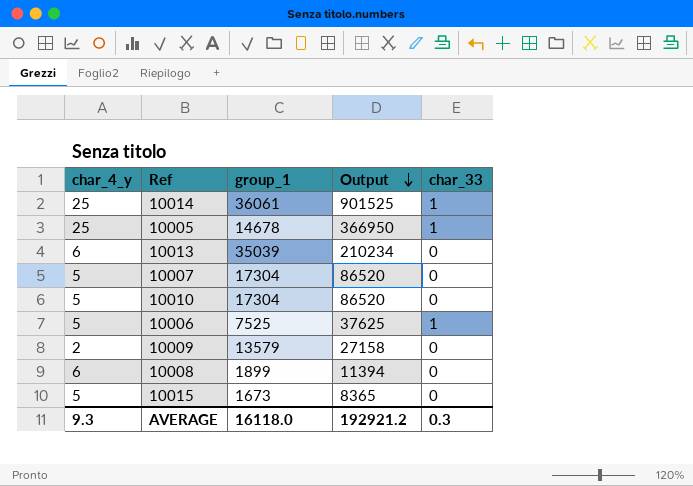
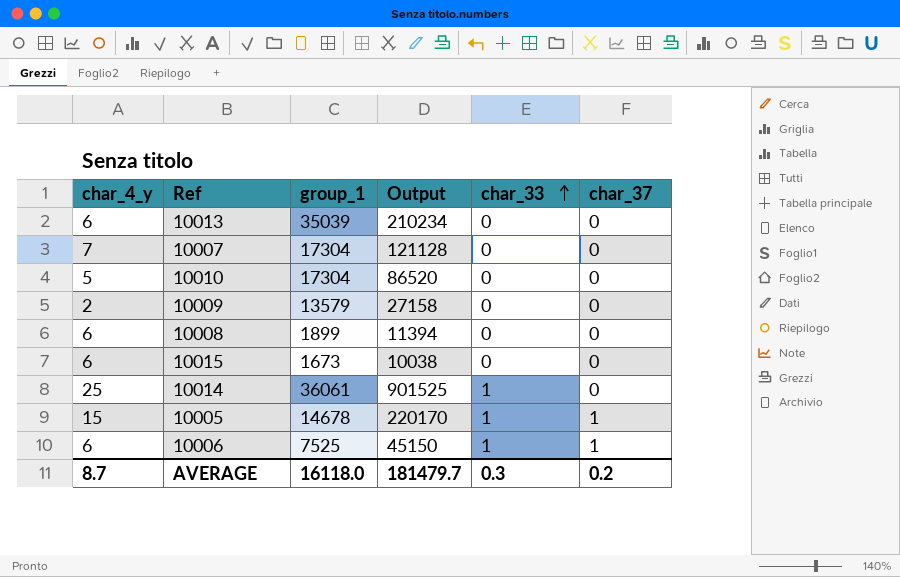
row order: Output descending -> char_33 ascending
column char_37 | position: none -> 6
10007 | char_4_y: 5 -> 7
10007 | Output: 86520 -> 121128
10015 | char_4_y: 5 -> 6
10015 | Output: 8365 -> 10038
10005 | char_4_y: 25 -> 15
10005 | Output: 366950 -> 220170
10006 | char_4_y: 5 -> 6
10006 | Output: 37625 -> 45150
AVERAGE | char_4_y: 9.3 -> 8.7
AVERAGE | Output: 192921.2 -> 181479.7

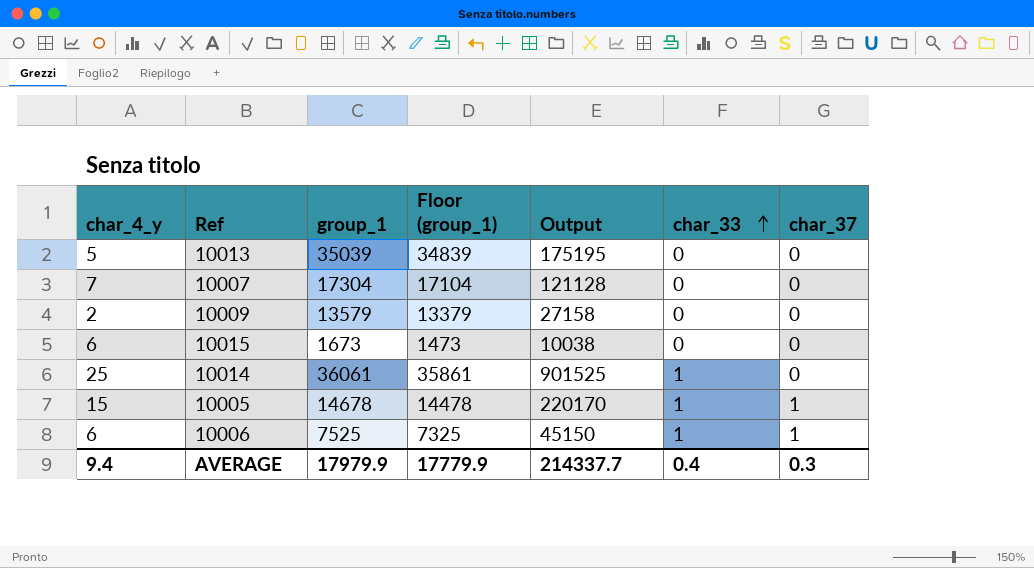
column Floor (group_1) | formula: none -> [group_1] - 200
row 10010: 5 | 17304 | 86520 | 0 | 0 -> none
row 10008: 6 | 1899 | 11394 | 0 | 0 -> none
10013 | char_4_y: 6 -> 5
10013 | Output: 210234 -> 175195
AVERAGE | char_4_y: 8.7 -> 9.4
AVERAGE | group_1: 16118.0 -> 17979.9
AVERAGE | Output: 181479.7 -> 214337.7
AVERAGE | char_33: 0.3 -> 0.4
AVERAGE | char_37: 0.2 -> 0.3

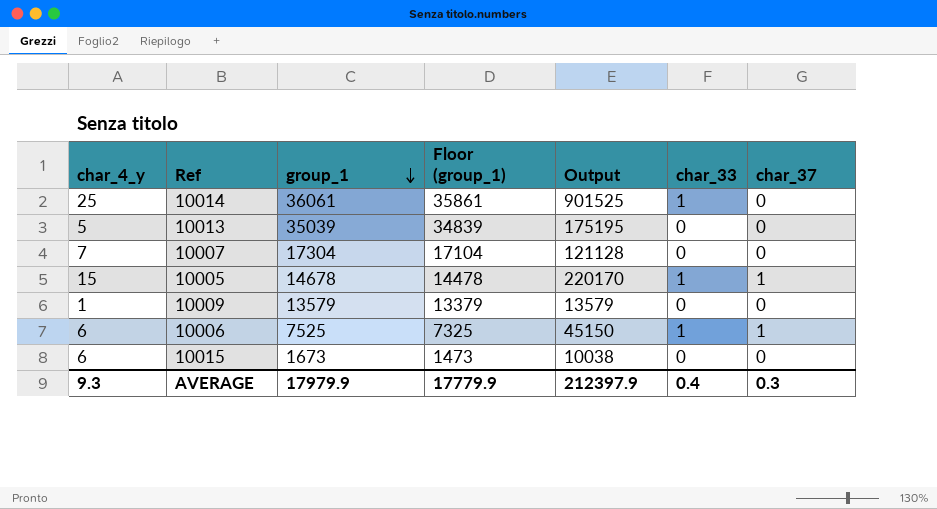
row order: char_33 ascending -> group_1 descending
10009 | char_4_y: 2 -> 1
10009 | Output: 27158 -> 13579
AVERAGE | char_4_y: 9.4 -> 9.3
AVERAGE | Output: 214337.7 -> 212397.9

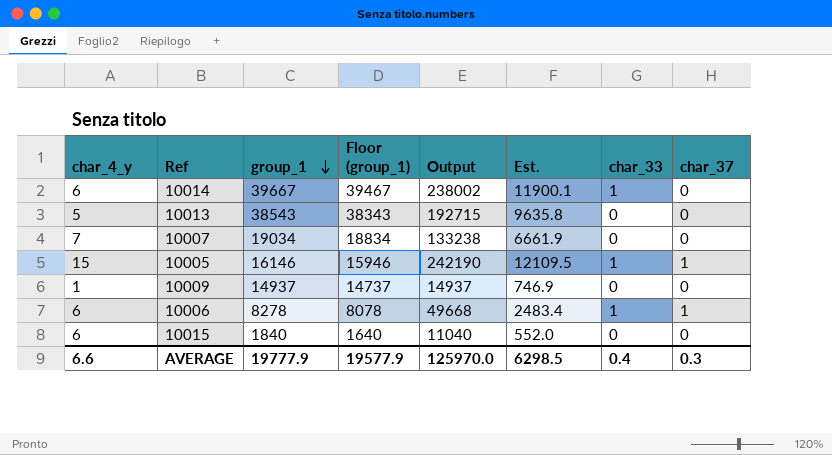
column Est. | formula: none -> [Output] * 0.05
10014 | char_4_y: 25 -> 6
10014 | group_1: 36061 -> 39667
10014 | Floor (group_1): 35861 -> 39467
10014 | Output: 901525 -> 238002
10013 | group_1: 35039 -> 38543
10013 | Floor (group_1): 34839 -> 38343
10013 | Output: 175195 -> 192715
10007 | group_1: 17304 -> 19034
10007 | Floor (group_1): 17104 -> 18834
10007 | Output: 121128 -> 133238
10005 | group_1: 14678 -> 16146
10005 | Floor (group_1): 14478 -> 15946
10005 | Output: 220170 -> 242190
10009 | group_1: 13579 -> 14937
10009 | Floor (group_1): 13379 -> 14737
10009 | Output: 13579 -> 14937
10006 | group_1: 7525 -> 8278
10006 | Floor (group_1): 7325 -> 8078
10006 | Output: 45150 -> 49668
10015 | group_1: 1673 -> 1840
10015 | Floor (group_1): 1473 -> 1640
10015 | Output: 10038 -> 11040
AVERAGE | char_4_y: 9.3 -> 6.6
AVERAGE | group_1: 17979.9 -> 19777.9
AVERAGE | Floor (group_1): 17779.9 -> 19577.9
AVERAGE | Output: 212397.9 -> 125970.0

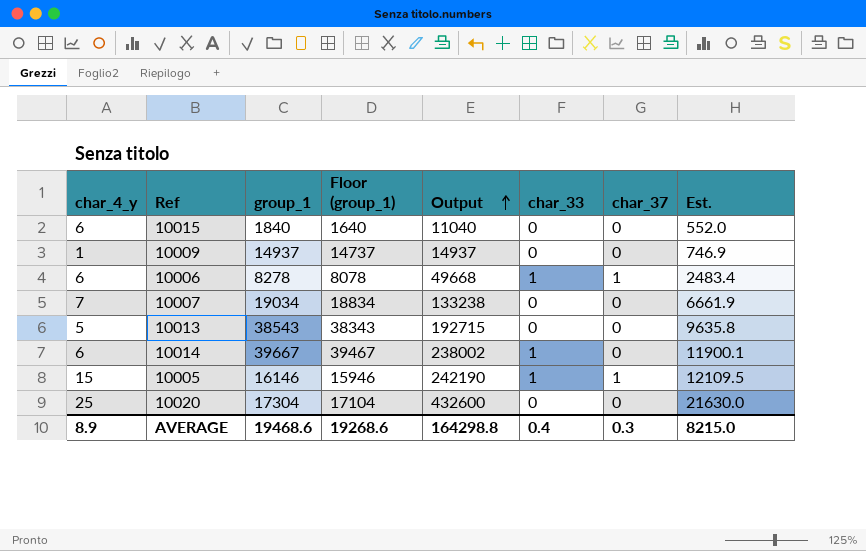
row order: group_1 descending -> Output ascending
column Est. | position: 6 -> 8
row 10020: none -> 25 | 17304 | 17104 | 432600 | 0 | 0 | 21630.0
AVERAGE | char_4_y: 6.6 -> 8.9
AVERAGE | group_1: 19777.9 -> 19468.6
AVERAGE | Floor (group_1): 19577.9 -> 19268.6
AVERAGE | Output: 125970.0 -> 164298.8
AVERAGE | Est.: 6298.5 -> 8215.0

